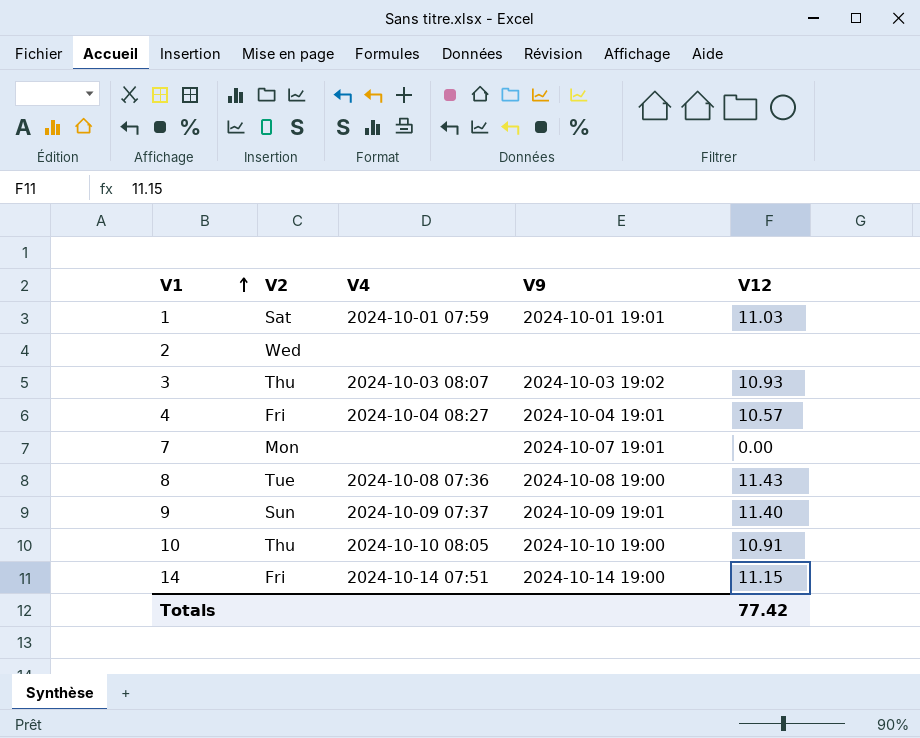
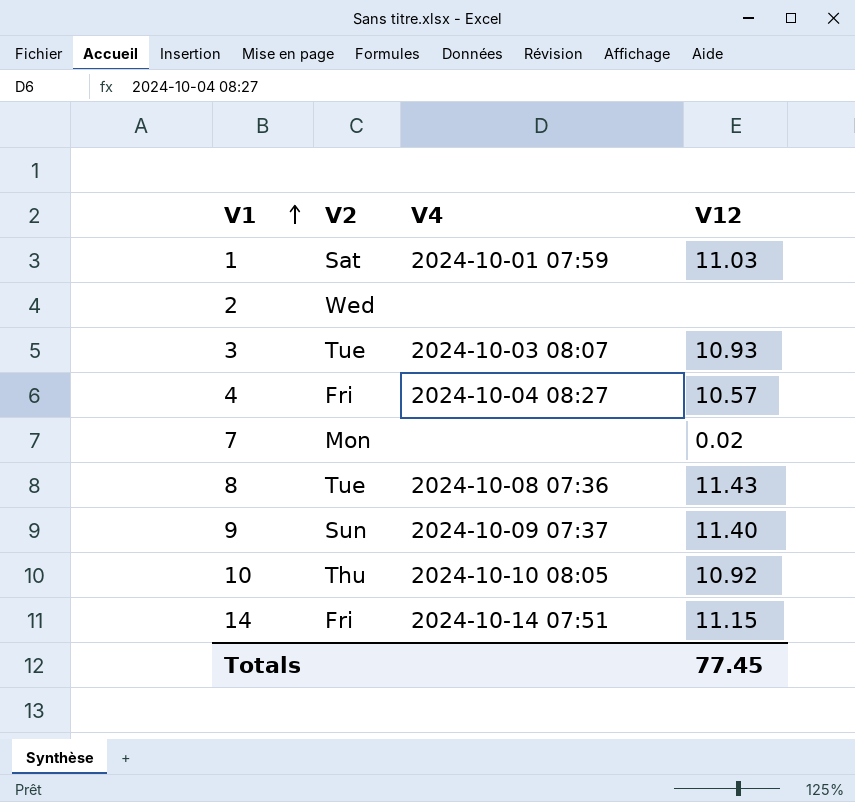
column V9 | position: 4 -> none
3 | V2: Thu -> Tue
7 | V12: 0.00 -> 0.02
10 | V12: 10.91 -> 10.92
Totals | V12: 77.42 -> 77.45

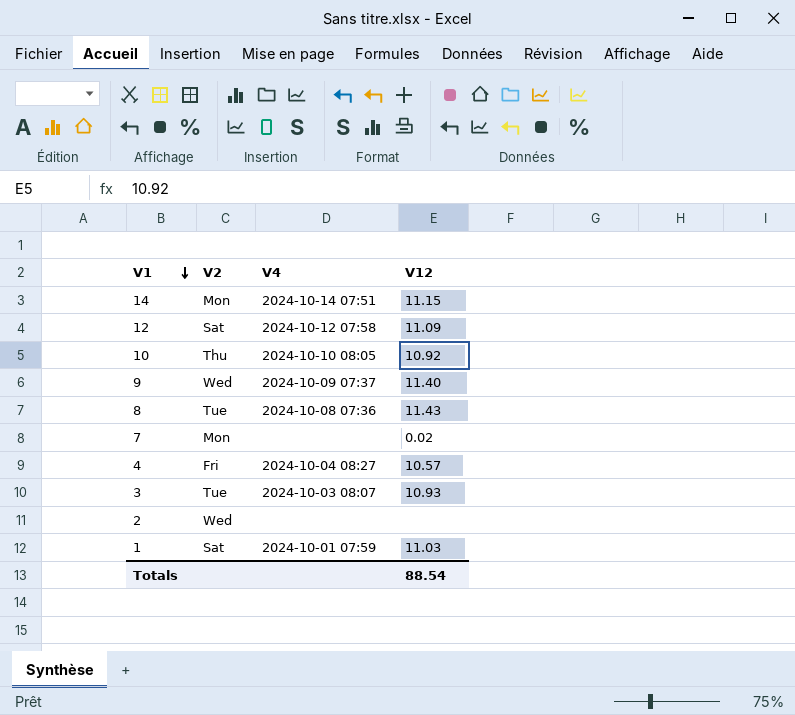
row order: V1 ascending -> V1 descending
14 | V2: Fri -> Mon
row 12: none -> Sat | 2024-10-12 07:58 | 11.09
9 | V2: Sun -> Wed
Totals | V12: 77.45 -> 88.54

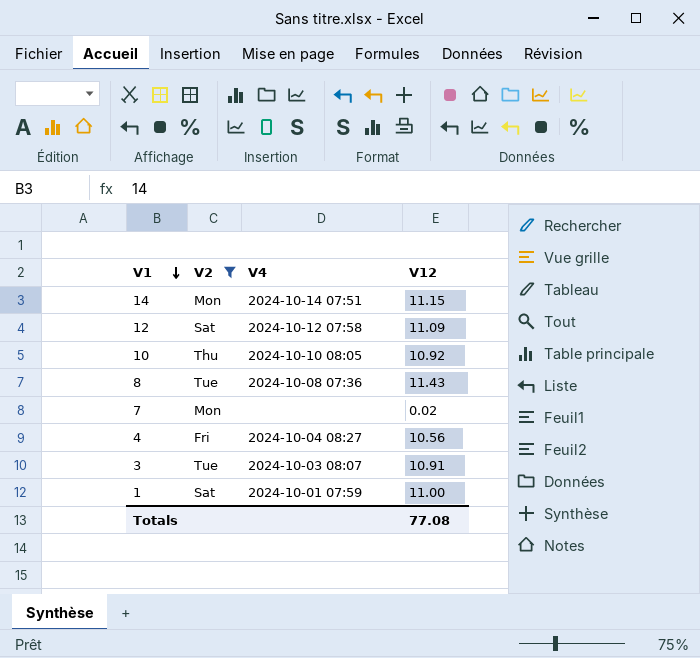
filter: none -> V2 != Wed
4 | V12: 10.57 -> 10.56
3 | V12: 10.93 -> 10.91
1 | V12: 11.03 -> 11.00
Totals | V12: 88.54 -> 77.08

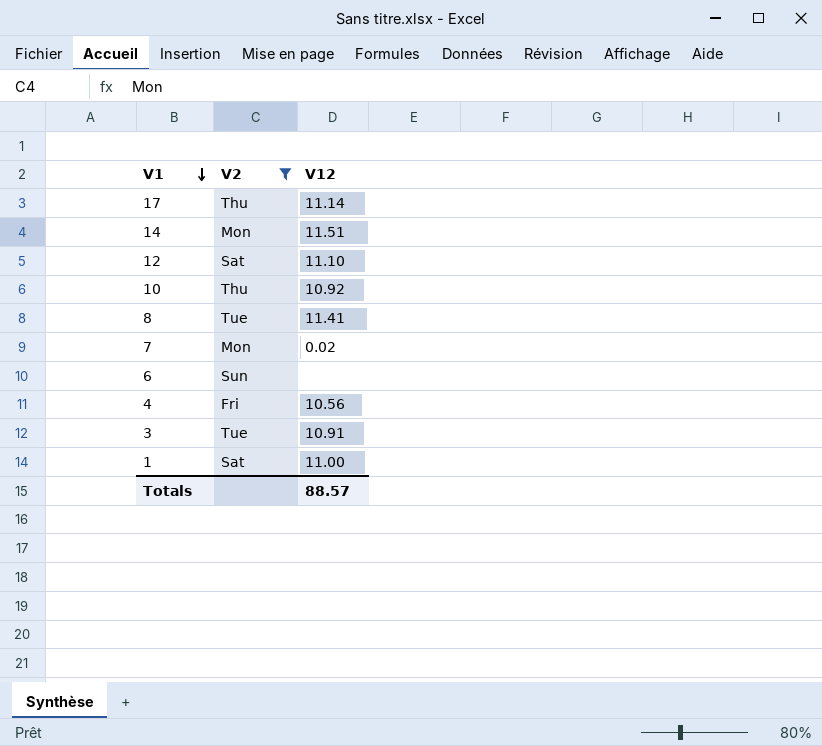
column V4 | position: 3 -> none
row 17: none -> Thu | 11.14
14 | V12: 11.15 -> 11.51
12 | V12: 11.09 -> 11.10
8 | V12: 11.43 -> 11.41
row 6: none -> Sun | none
Totals | V12: 77.08 -> 88.57

